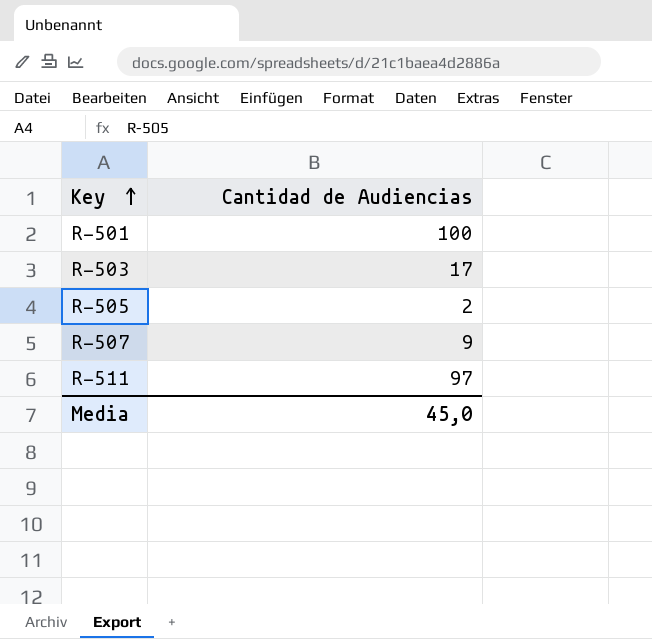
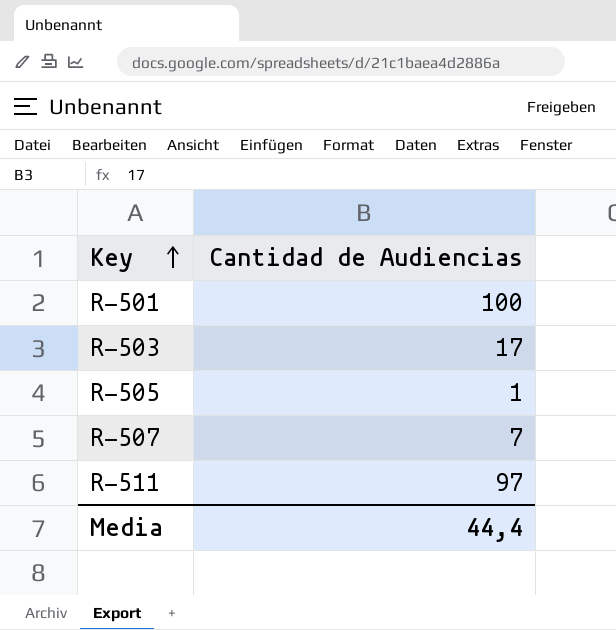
R-505 | Cantidad de Audiencias: 2 -> 1
R-507 | Cantidad de Audiencias: 9 -> 7
Media | Cantidad de Audiencias: 45,0 -> 44,4

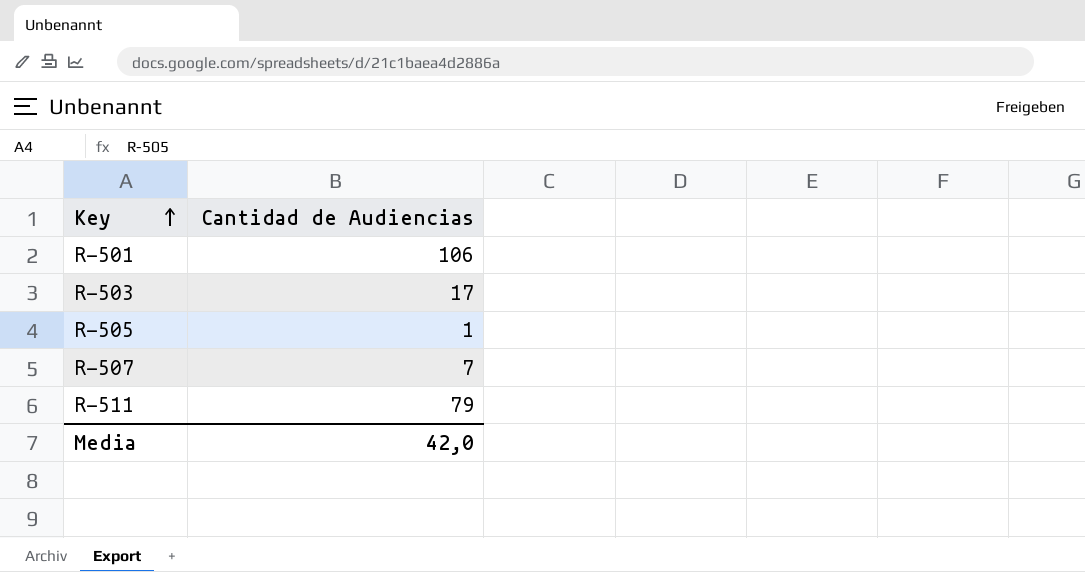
R-501 | Cantidad de Audiencias: 100 -> 106
R-511 | Cantidad de Audiencias: 97 -> 79
Media | Cantidad de Audiencias: 44,4 -> 42,0

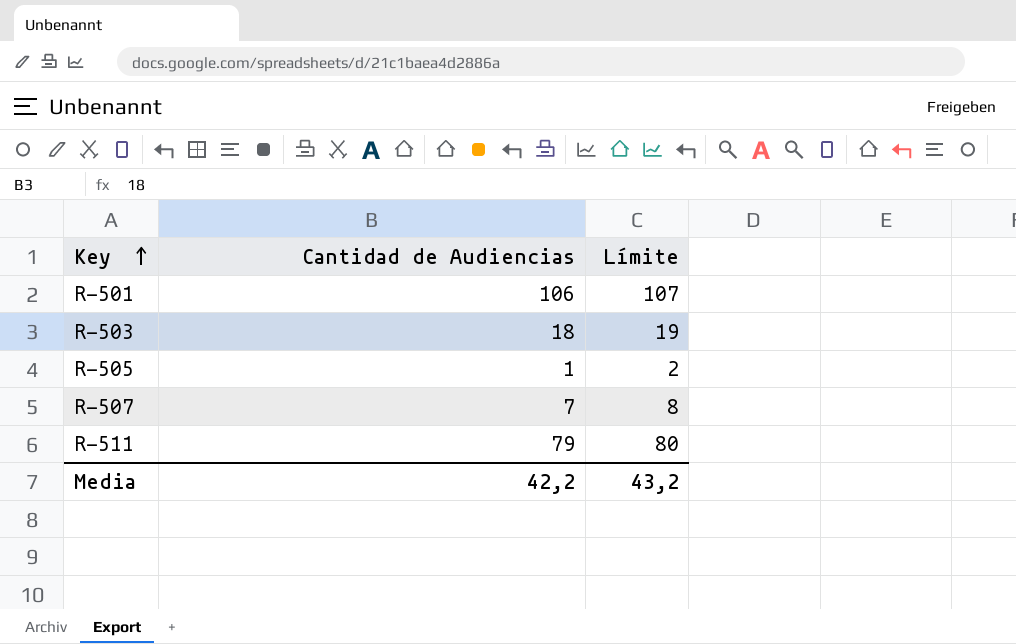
column Límite | formula: none -> [Cantidad de Audiencias] + 1
R-503 | Cantidad de Audiencias: 17 -> 18
Media | Cantidad de Audiencias: 42,0 -> 42,2

